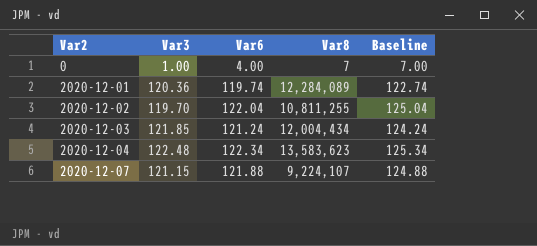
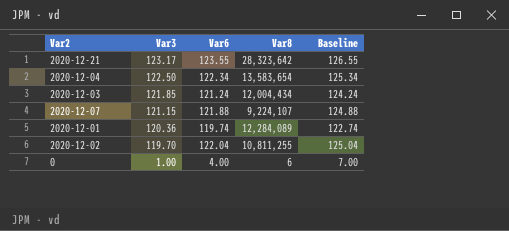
row order: Var2 ascending -> Var3 descending
row 2020-12-21: none -> 123.17 | 123.55 | 28,323,642 | 126.55
2020-12-04 | Var3: 122.48 -> 122.50
2020-12-04 | Var8: 13,583,623 -> 13,583,654
0 | Var8: 7 -> 6

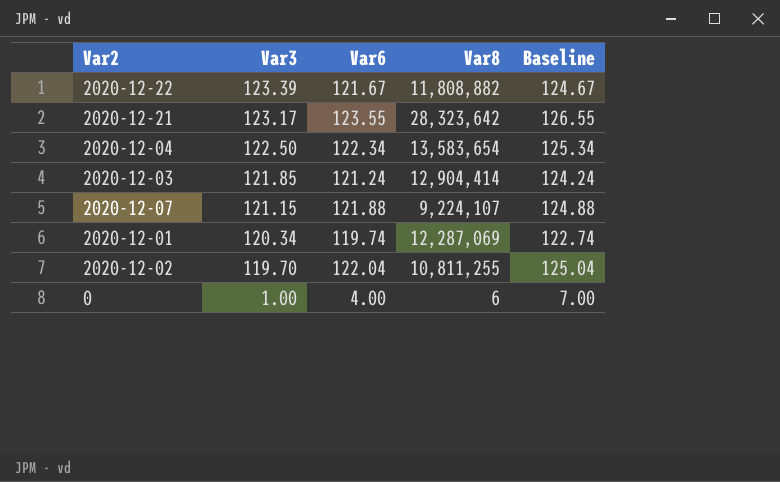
row 2020-12-22: none -> 123.39 | 121.67 | 11,808,882 | 124.67
2020-12-03 | Var8: 12,004,434 -> 12,904,414
2020-12-01 | Var3: 120.36 -> 120.34
2020-12-01 | Var8: 12,284,089 -> 12,287,069

